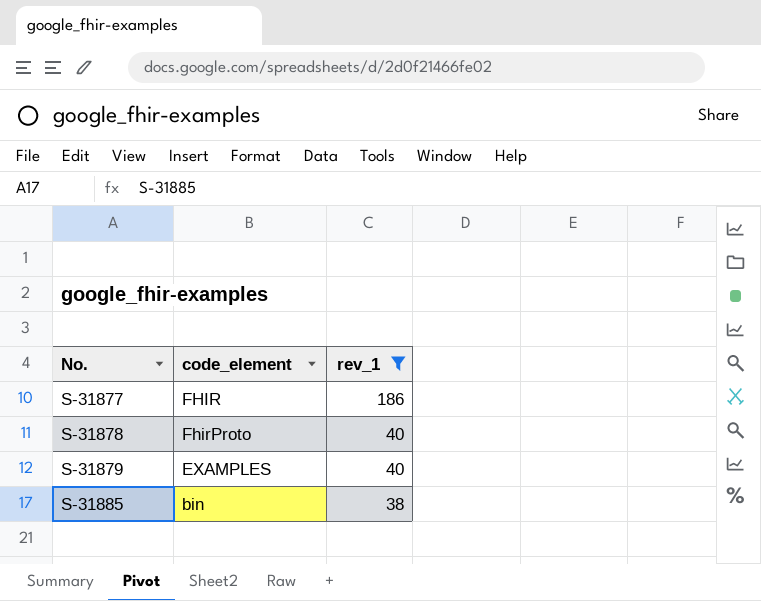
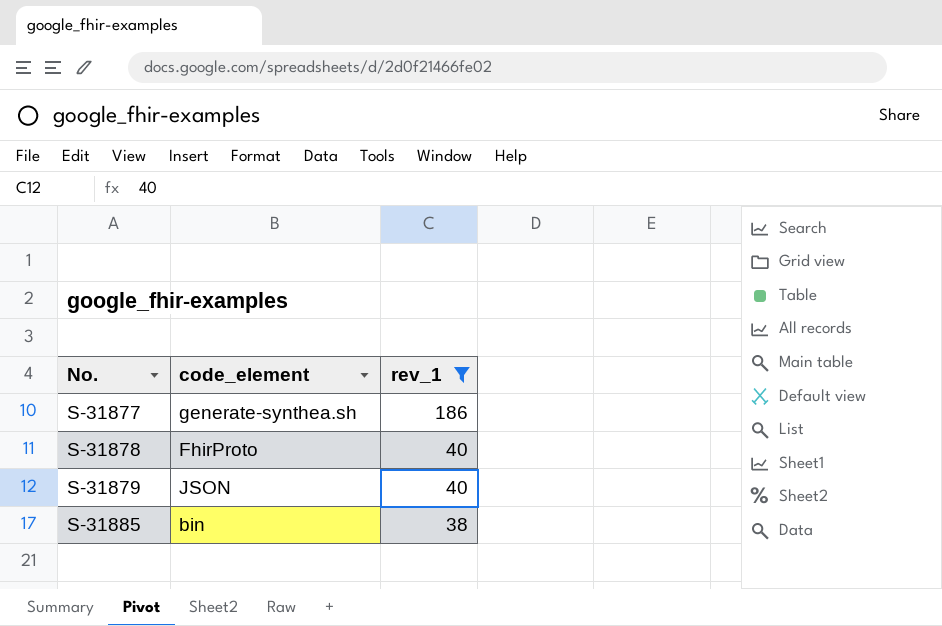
S-31877 | code_element: FHIR -> generate-synthea.sh
S-31879 | code_element: EXAMPLES -> JSON

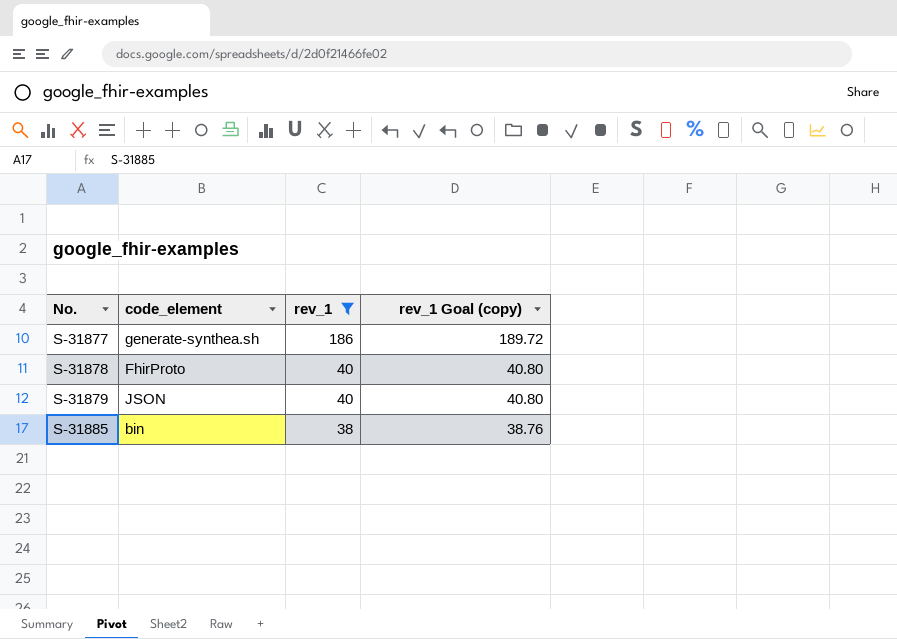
column rev_1 Goal (copy) | formula: none -> [rev_1] * 1.02

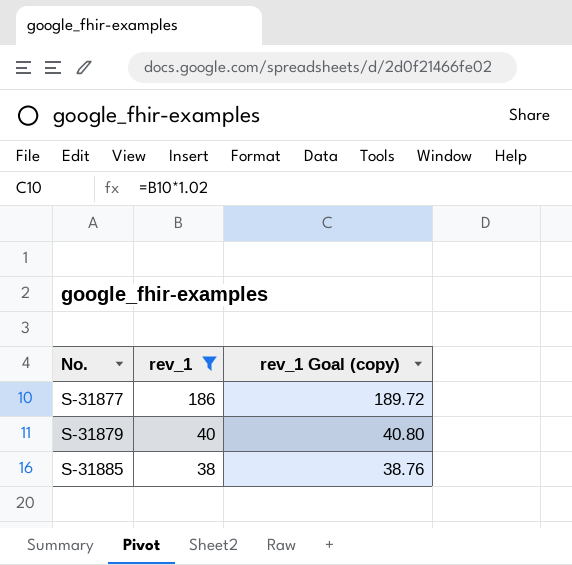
column code_element | position: 2 -> none
row S-31878: FhirProto | 40 | 40.80 -> none

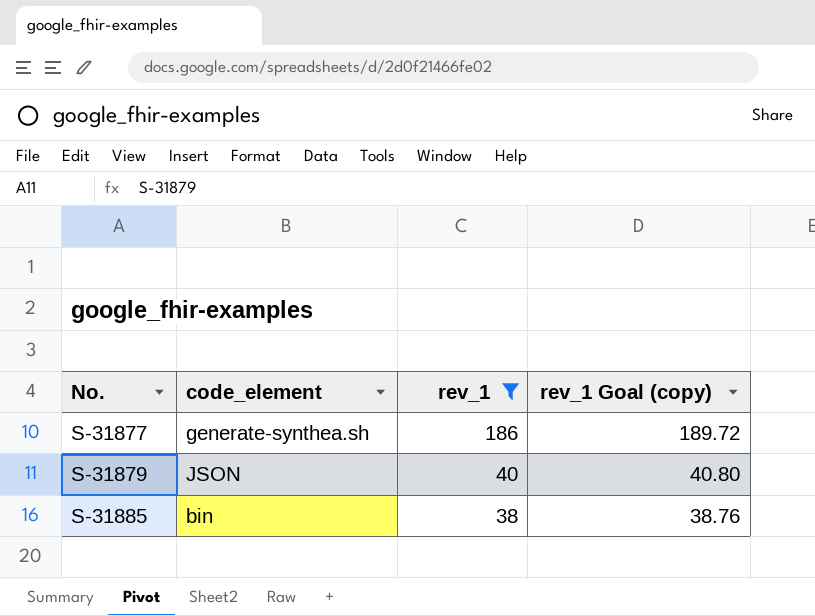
column code_element | position: none -> 2

